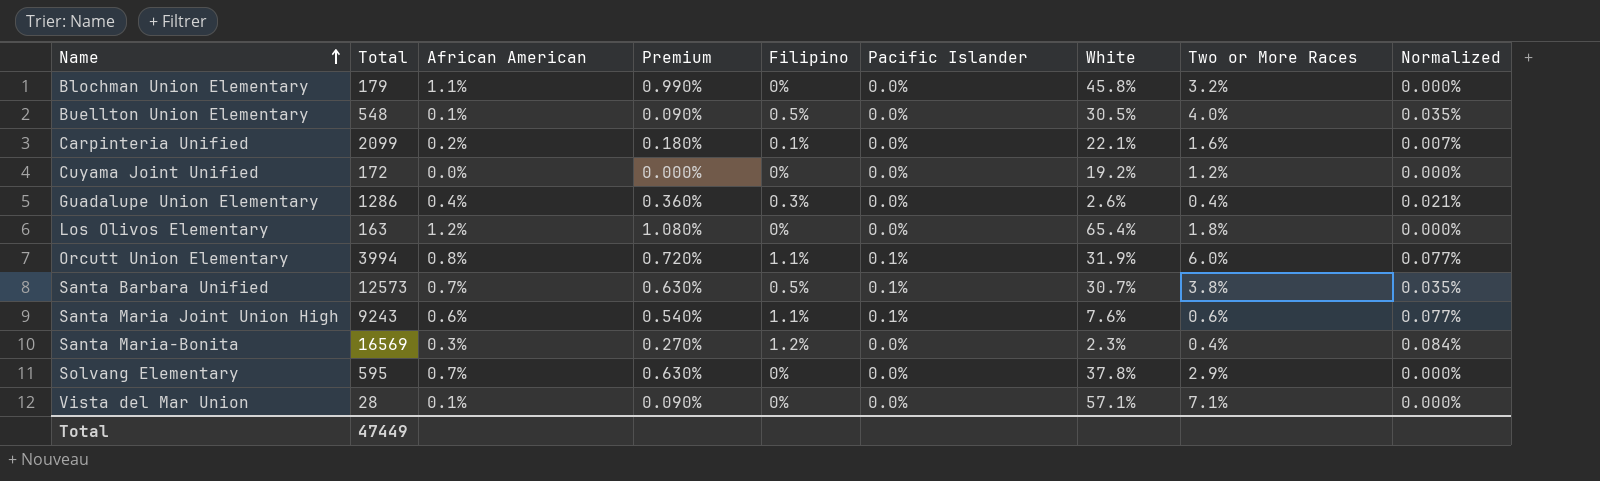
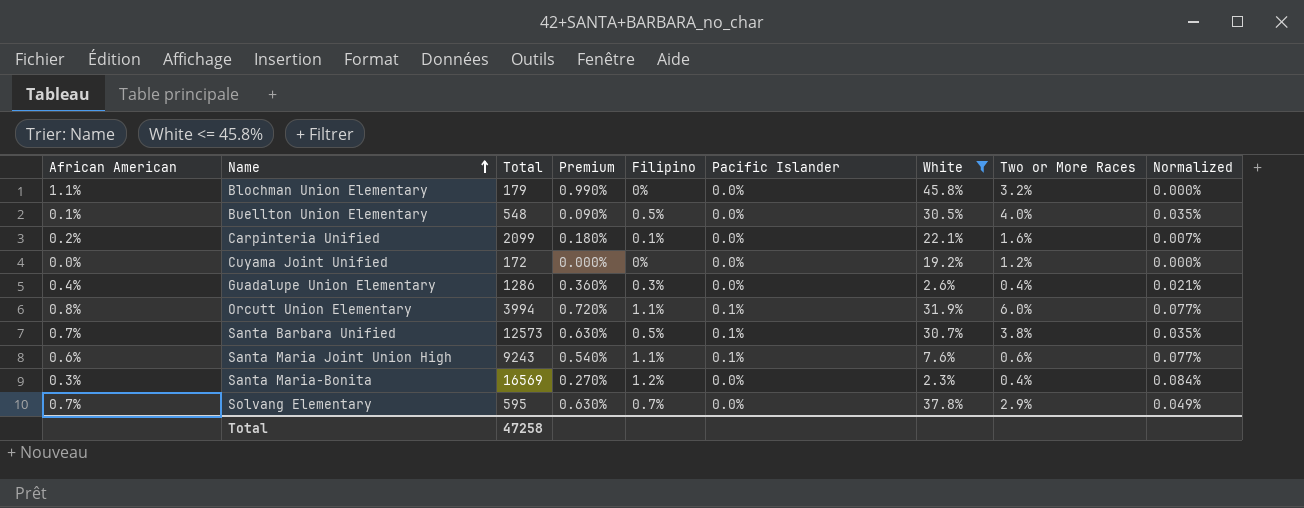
filter: none -> White <= 45.8%
column African American | position: 3 -> 1
Solvang Elementary | Filipino: 0% -> 0.7%
Solvang Elementary | Normalized: 0.000% -> 0.049%
Total | Total: 47449 -> 47258

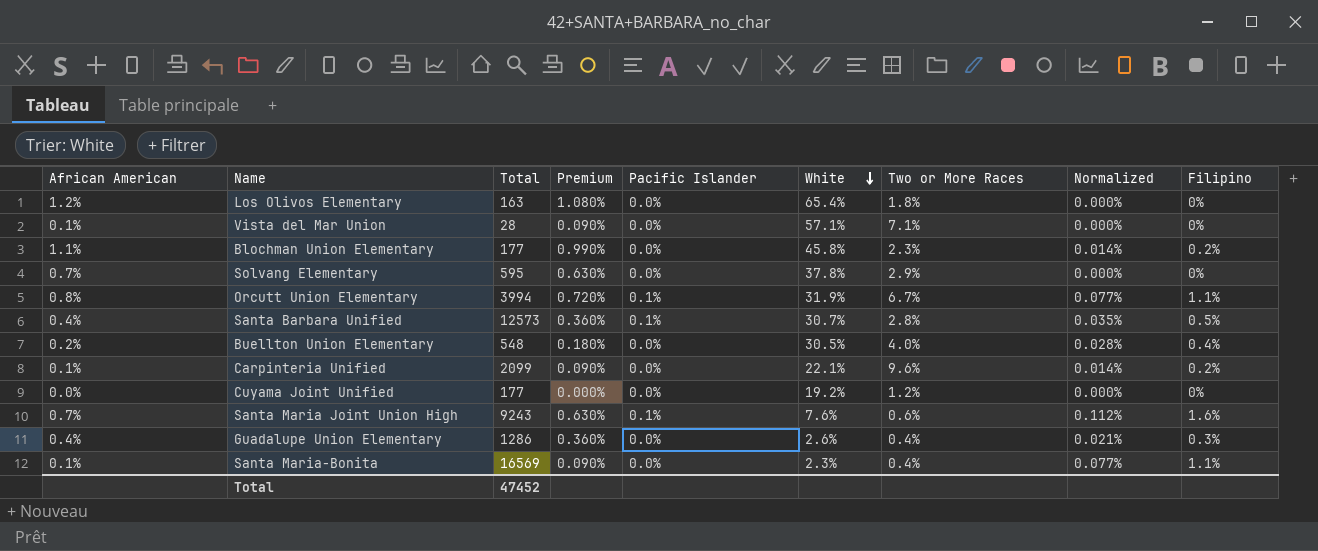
filter: White <= 45.8% -> none
row order: Name ascending -> White descending
column Filipino | position: 5 -> 9
Blochman Union Elementary | Total: 179 -> 177
Blochman Union Elementary | Two or More Races: 3.2% -> 2.3%
Blochman Union Elementary | Normalized: 0.000% -> 0.014%
Blochman Union Elementary | Filipino: 0% -> 0.2%
Solvang Elementary | Normalized: 0.049% -> 0.000%
Solvang Elementary | Filipino: 0.7% -> 0%
Orcutt Union Elementary | Two or More Races: 6.0% -> 6.7%
Santa Barbara Unified | African American: 0.7% -> 0.4%
Santa Barbara Unified | Premium: 0.630% -> 0.360%
Santa Barbara Unified | Two or More Races: 3.8% -> 2.8%
Buellton Union Elementary | African American: 0.1% -> 0.2%
Buellton Union Elementary | Premium: 0.090% -> 0.180%
Buellton Union Elementary | Normalized: 0.035% -> 0.028%
Buellton Union Elementary | Filipino: 0.5% -> 0.4%
Carpinteria Unified | African American: 0.2% -> 0.1%
Carpinteria Unified | Premium: 0.180% -> 0.090%
Carpinteria Unified | Two or More Races: 1.6% -> 9.6%
Carpinteria Unified | Normalized: 0.007% -> 0.014%
Carpinteria Unified | Filipino: 0.1% -> 0.2%
Cuyama Joint Unified | Total: 172 -> 177
Santa Maria Joint Union High | African American: 0.6% -> 0.7%
Santa Maria Joint Union High | Premium: 0.540% -> 0.630%
Santa Maria Joint Union High | Normalized: 0.077% -> 0.112%
Santa Maria Joint Union High | Filipino: 1.1% -> 1.6%
Santa Maria-Bonita | African American: 0.3% -> 0.1%
Santa Maria-Bonita | Premium: 0.270% -> 0.090%
Santa Maria-Bonita | Normalized: 0.084% -> 0.077%
Santa Maria-Bonita | Filipino: 1.2% -> 1.1%
Total | Total: 47258 -> 47452

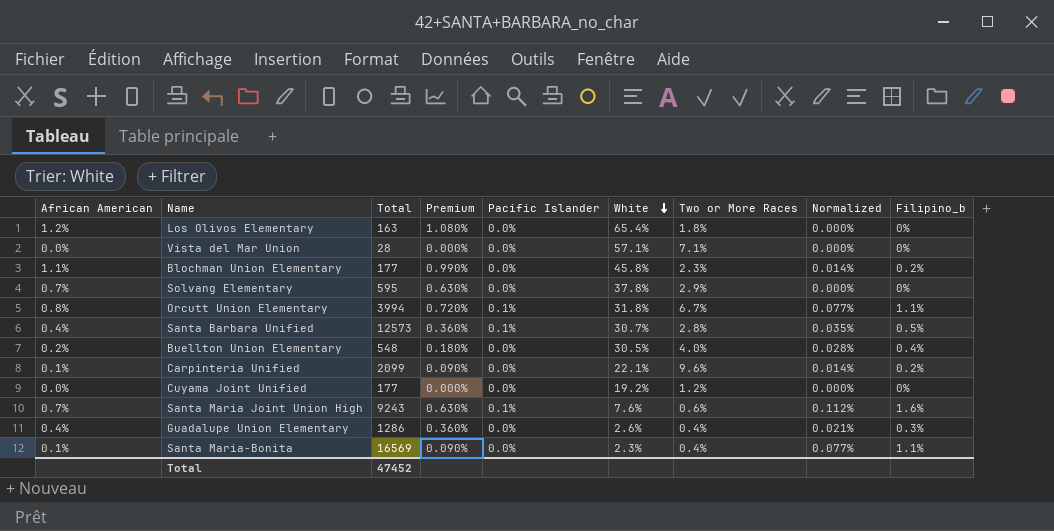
column name: Filipino -> Filipino_b
Vista del Mar Union | African American: 0.1% -> 0.0%
Vista del Mar Union | Premium: 0.090% -> 0.000%
Orcutt Union Elementary | White: 31.9% -> 31.8%

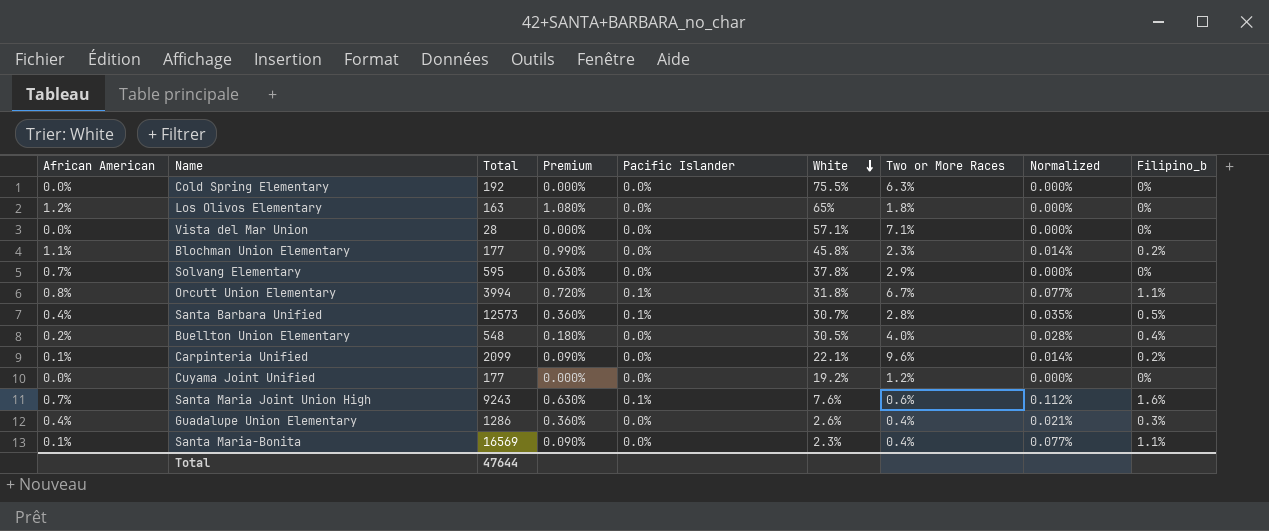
row Cold Spring Elementary: none -> 0.0% | 192 | 0.000% | 0.0% | 75.5% | 6.3% | 0.000% | 0%
Los Olivos Elementary | White: 65.4% -> 65%
Total | Total: 47452 -> 47644

